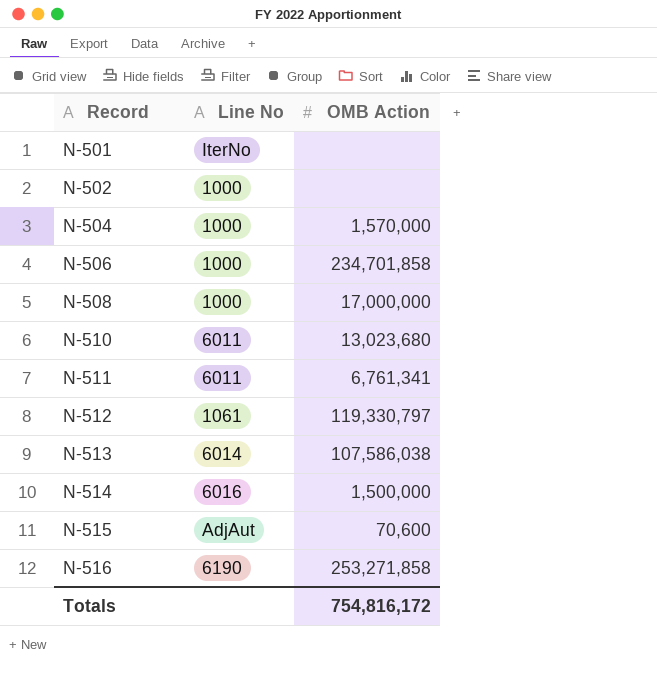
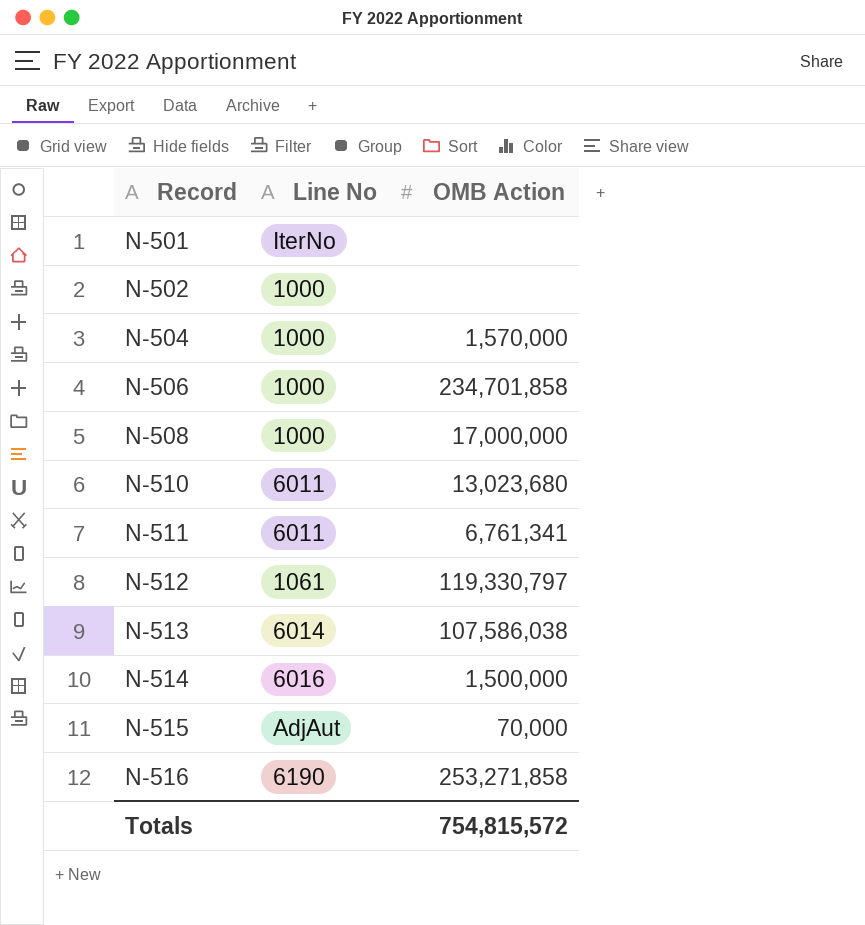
N-515 | OMB Action: 70,600 -> 70,000
Totals | OMB Action: 754,816,172 -> 754,815,572

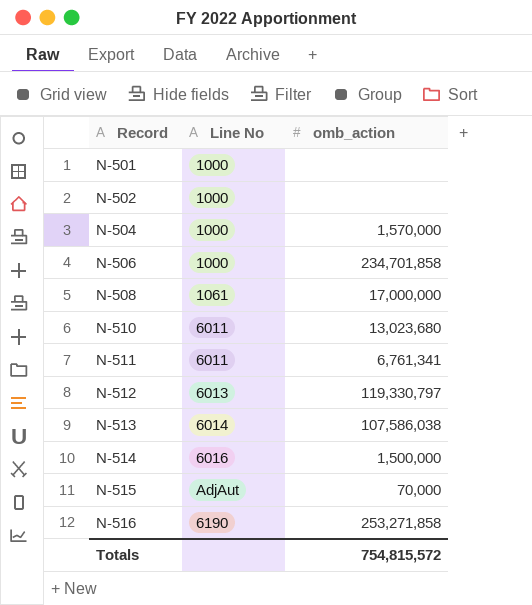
column name: OMB Action -> omb_action
N-501 | Line No: IterNo -> 1000
N-508 | Line No: 1000 -> 1061
N-512 | Line No: 1061 -> 6013

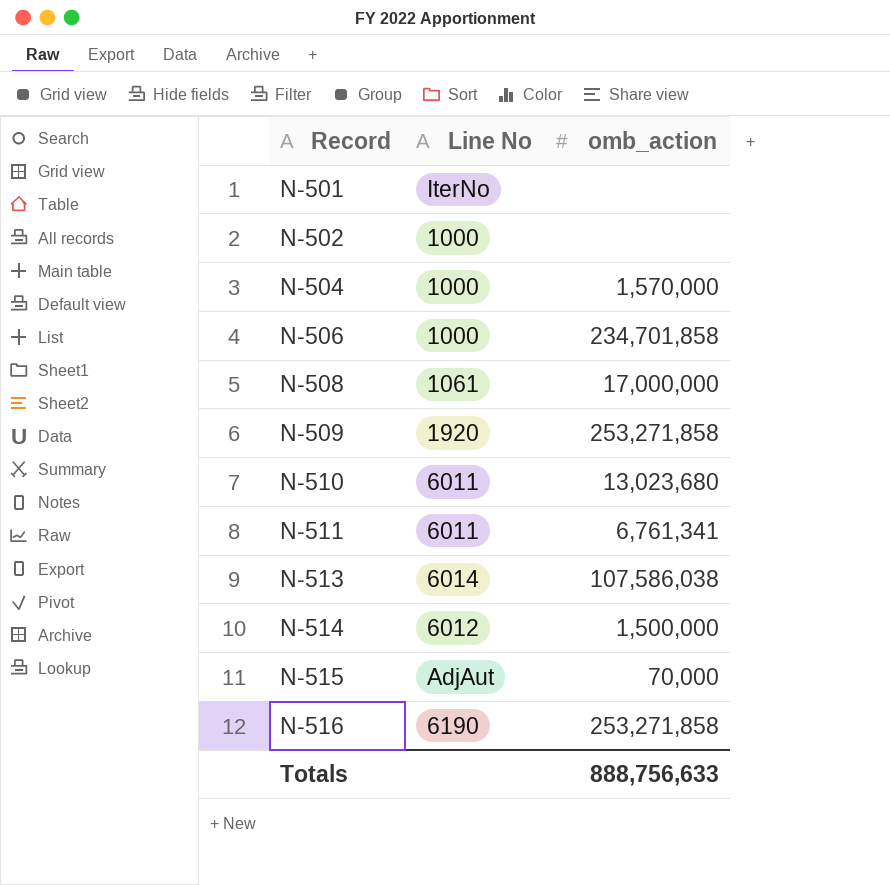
row N-512: 6013 | 119,330,797 -> none
N-501 | Line No: 1000 -> IterNo
row N-509: none -> 1920 | 253,271,858
N-514 | Line No: 6016 -> 6012
Totals | omb_action: 754,815,572 -> 888,756,633

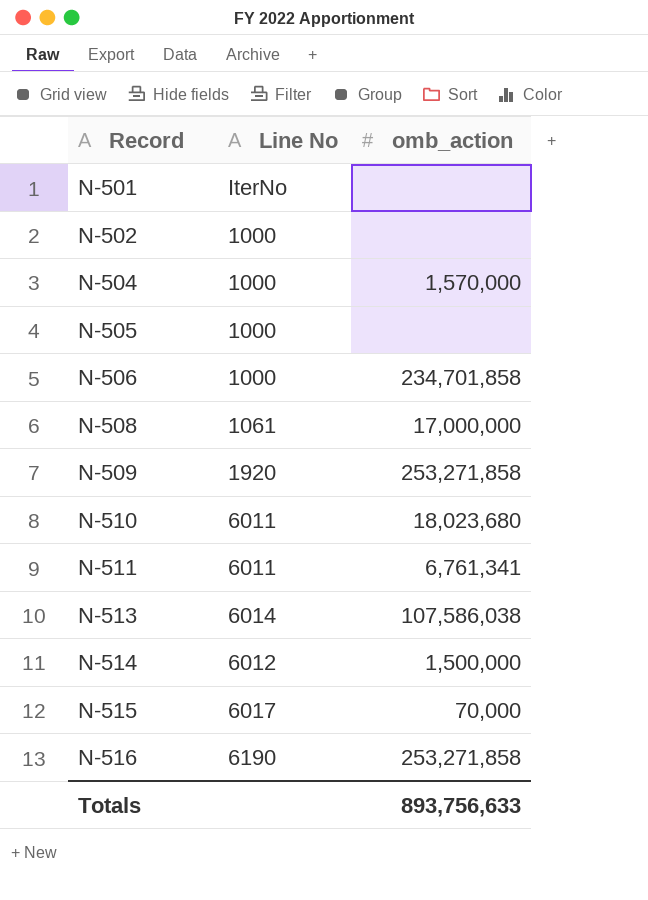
row N-505: none -> 1000 | none
N-510 | omb_action: 13,023,680 -> 18,023,680
N-515 | Line No: AdjAut -> 6017
Totals | omb_action: 888,756,633 -> 893,756,633

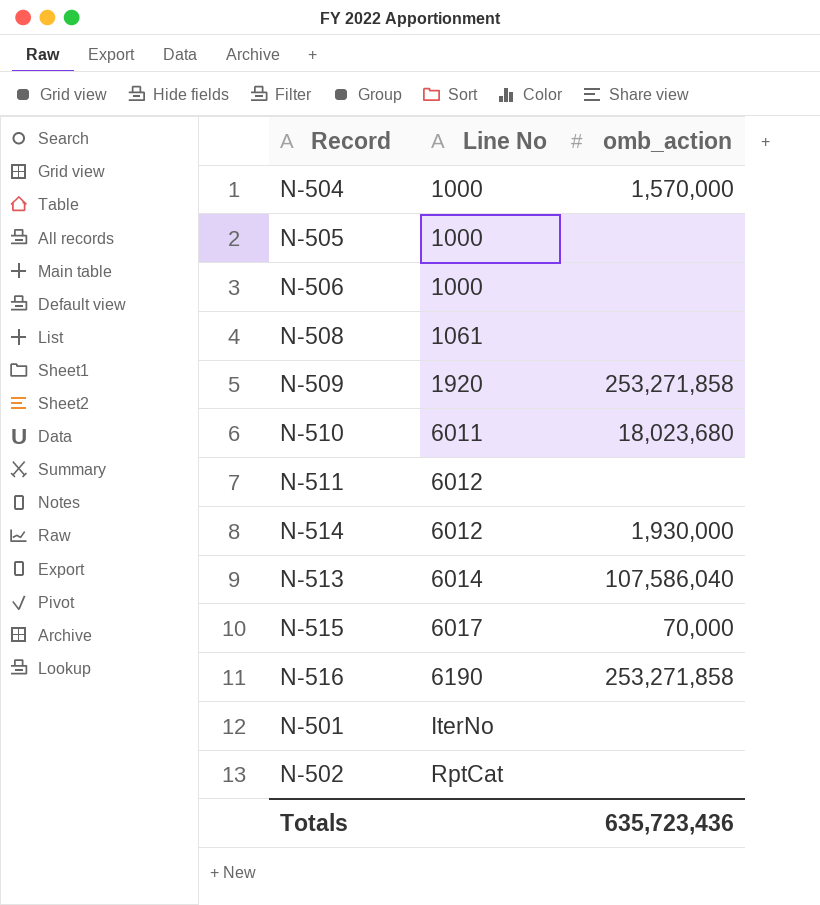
row order: Record ascending -> Line No ascending
N-506 | omb_action: 234,701,858 -> none
N-508 | omb_action: 17,000,000 -> none
N-511 | Line No: 6011 -> 6012
N-511 | omb_action: 6,761,341 -> none
N-514 | omb_action: 1,500,000 -> 1,930,000
N-513 | omb_action: 107,586,038 -> 107,586,040
N-502 | Line No: 1000 -> RptCat
Totals | omb_action: 893,756,633 -> 635,723,436

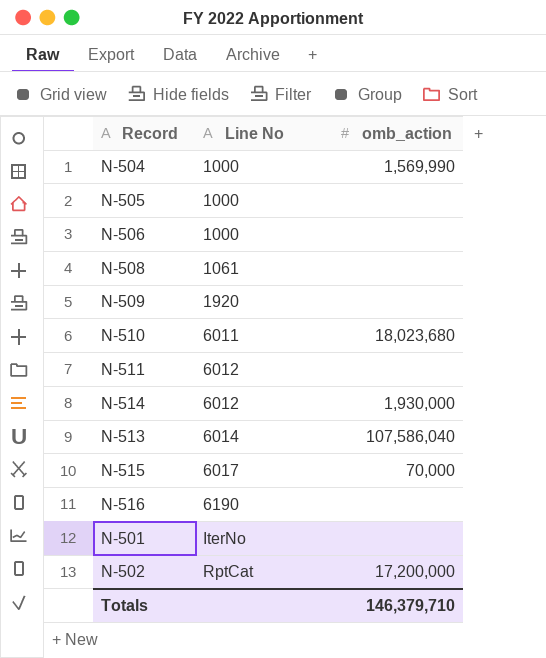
N-504 | omb_action: 1,570,000 -> 1,569,990
N-509 | omb_action: 253,271,858 -> none
N-516 | omb_action: 253,271,858 -> none
N-502 | omb_action: none -> 17,200,000
Totals | omb_action: 635,723,436 -> 146,379,710

